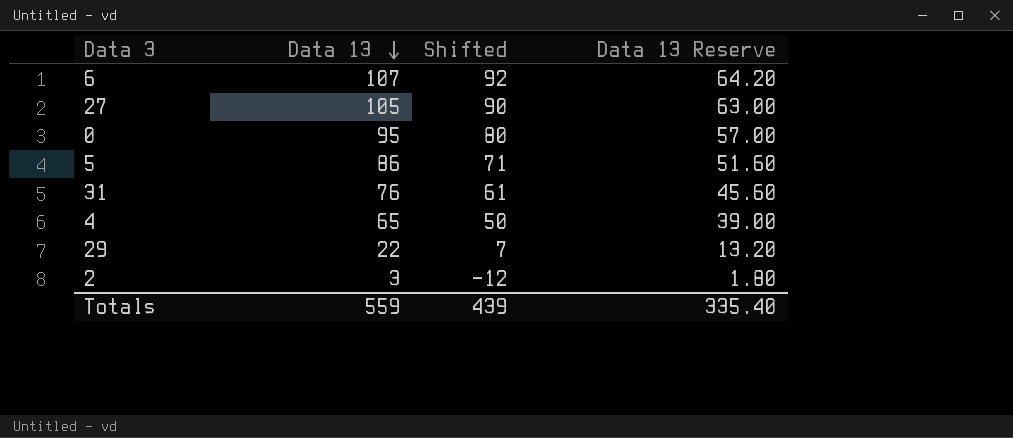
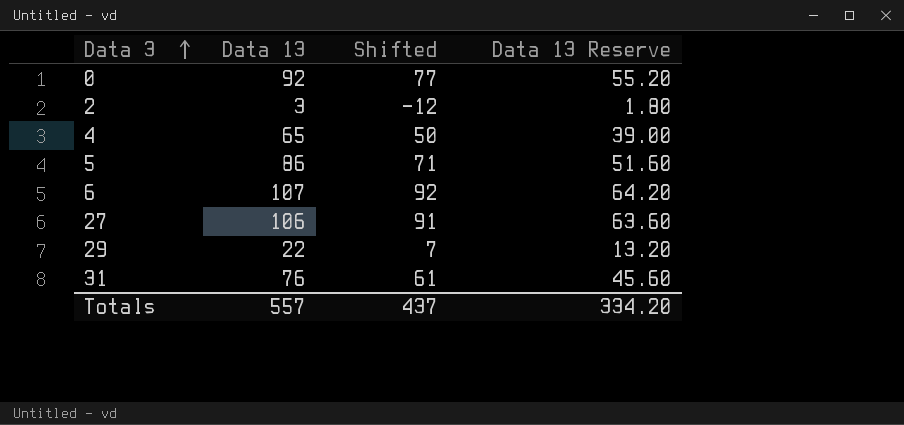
row order: Data 13 descending -> Data 3 ascending
0 | Data 13: 95 -> 92
0 | Shifted: 80 -> 77
0 | Data 13 Reserve: 57.00 -> 55.20
27 | Data 13: 105 -> 106
27 | Shifted: 90 -> 91
27 | Data 13 Reserve: 63.00 -> 63.60
Totals | Data 13: 559 -> 557
Totals | Shifted: 439 -> 437
Totals | Data 13 Reserve: 335.40 -> 334.20

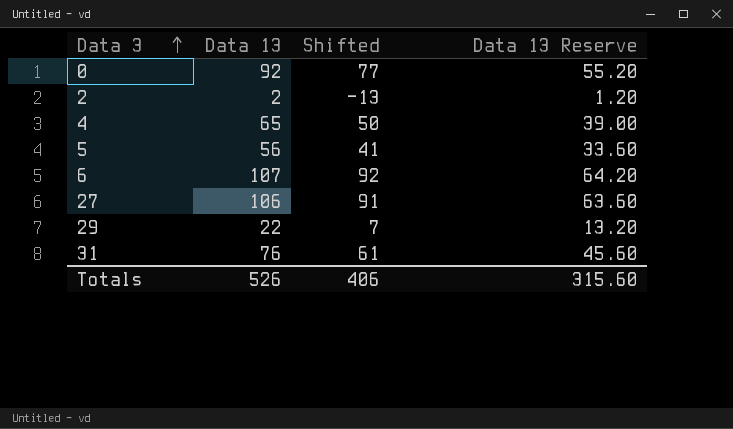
2 | Data 13: 3 -> 2
2 | Shifted: -12 -> -13
2 | Data 13 Reserve: 1.80 -> 1.20
5 | Data 13: 86 -> 56
5 | Shifted: 71 -> 41
5 | Data 13 Reserve: 51.60 -> 33.60
Totals | Data 13: 557 -> 526
Totals | Shifted: 437 -> 406
Totals | Data 13 Reserve: 334.20 -> 315.60

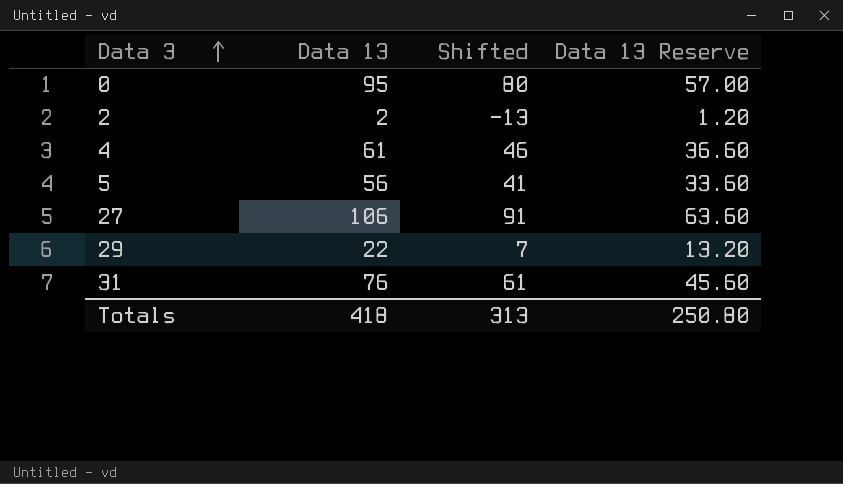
row 6: 107 | 92 | 64.20 -> none
0 | Data 13: 92 -> 95
0 | Shifted: 77 -> 80
0 | Data 13 Reserve: 55.20 -> 57.00
4 | Data 13: 65 -> 61
4 | Shifted: 50 -> 46
4 | Data 13 Reserve: 39.00 -> 36.60
Totals | Data 13: 526 -> 418
Totals | Shifted: 406 -> 313
Totals | Data 13 Reserve: 315.60 -> 250.80

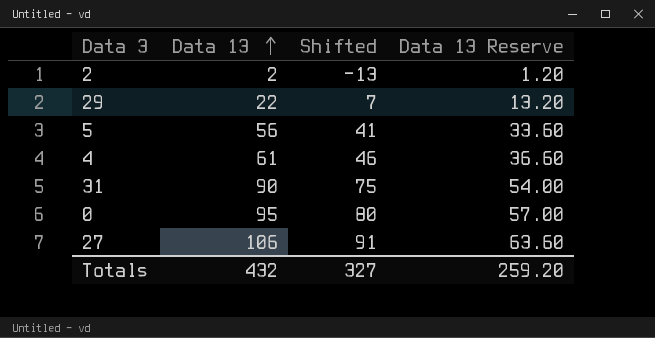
row order: Data 3 ascending -> Data 13 ascending
31 | Data 13: 76 -> 90
31 | Shifted: 61 -> 75
31 | Data 13 Reserve: 45.60 -> 54.00
Totals | Data 13: 418 -> 432
Totals | Shifted: 313 -> 327
Totals | Data 13 Reserve: 250.80 -> 259.20

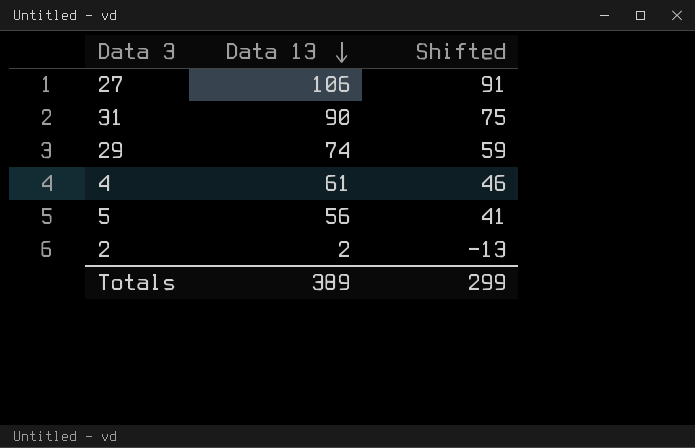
row order: Data 13 ascending -> Data 13 descending
column Data 13 Reserve | formula: [Data 13] * 0.6 -> none
row 0: 95 | 80 | 57.00 -> none
29 | Data 13: 22 -> 74
29 | Shifted: 7 -> 59
Totals | Data 13: 432 -> 389
Totals | Shifted: 327 -> 299

